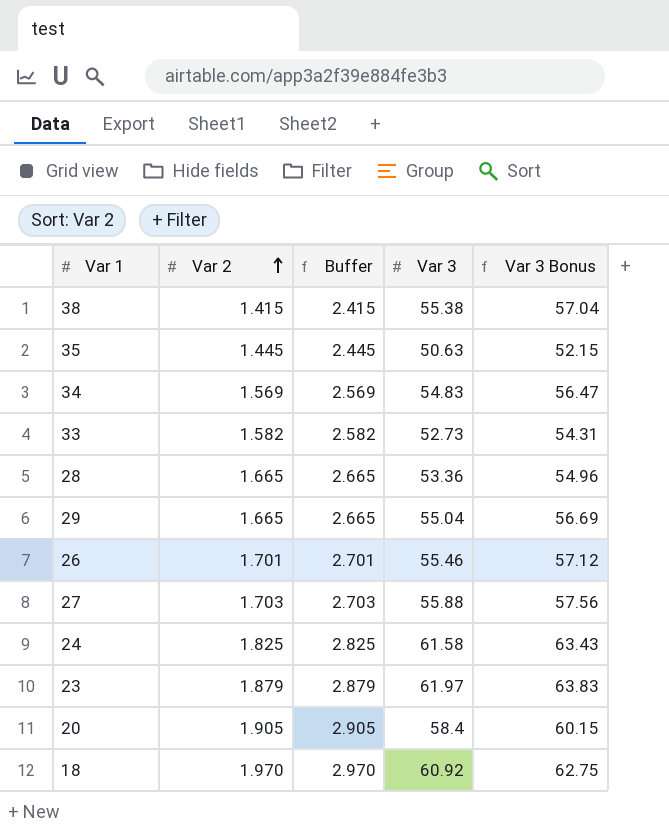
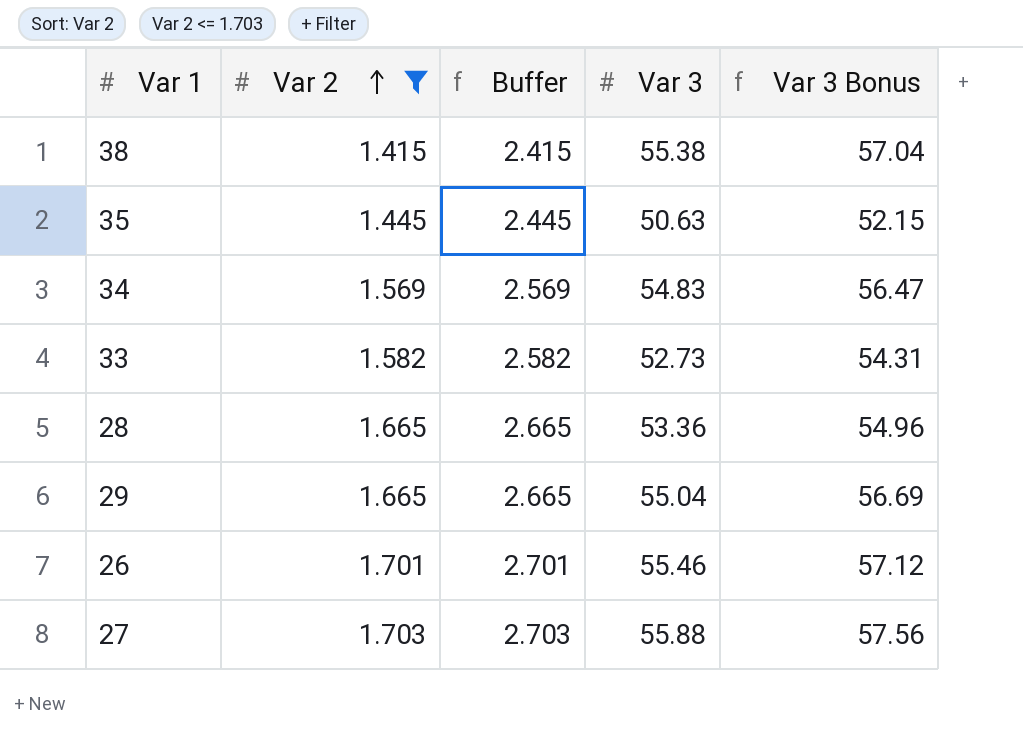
filter: none -> Var 2 <= 1.703

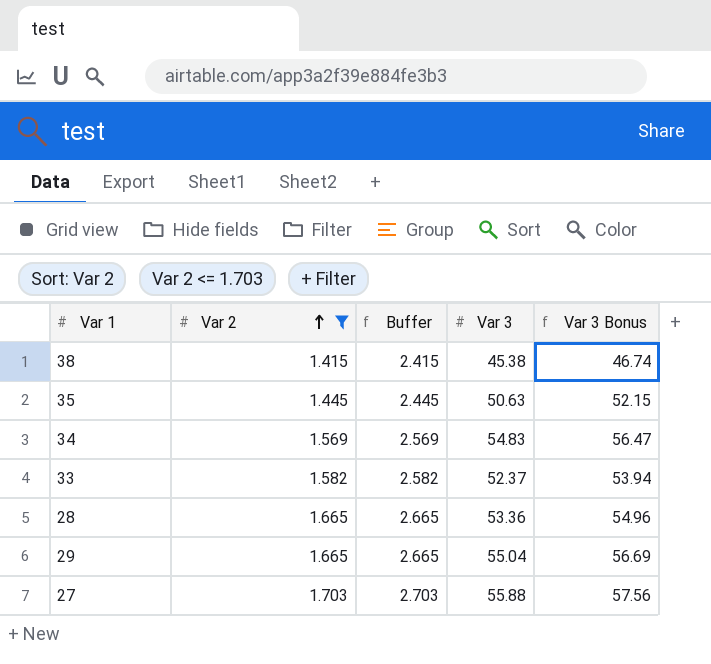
row 26: 1.701 | 2.701 | 55.46 | 57.12 -> none
38 | Var 3: 55.38 -> 45.38
38 | Var 3 Bonus: 57.04 -> 46.74
33 | Var 3: 52.73 -> 52.37
33 | Var 3 Bonus: 54.31 -> 53.94

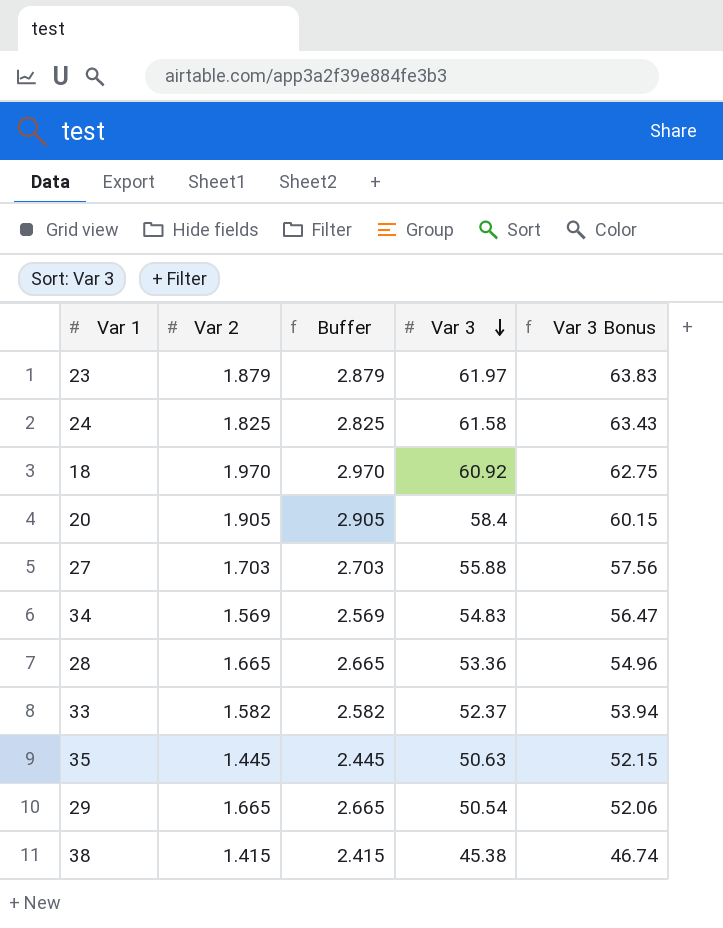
filter: Var 2 <= 1.703 -> none
row order: Var 2 ascending -> Var 3 descending
29 | Var 3: 55.04 -> 50.54
29 | Var 3 Bonus: 56.69 -> 52.06

